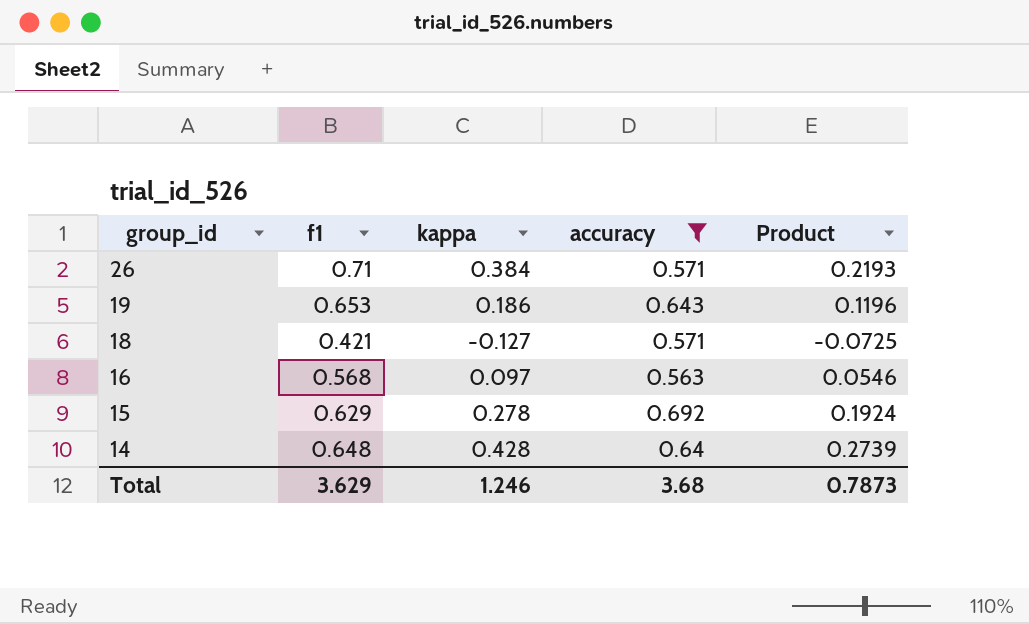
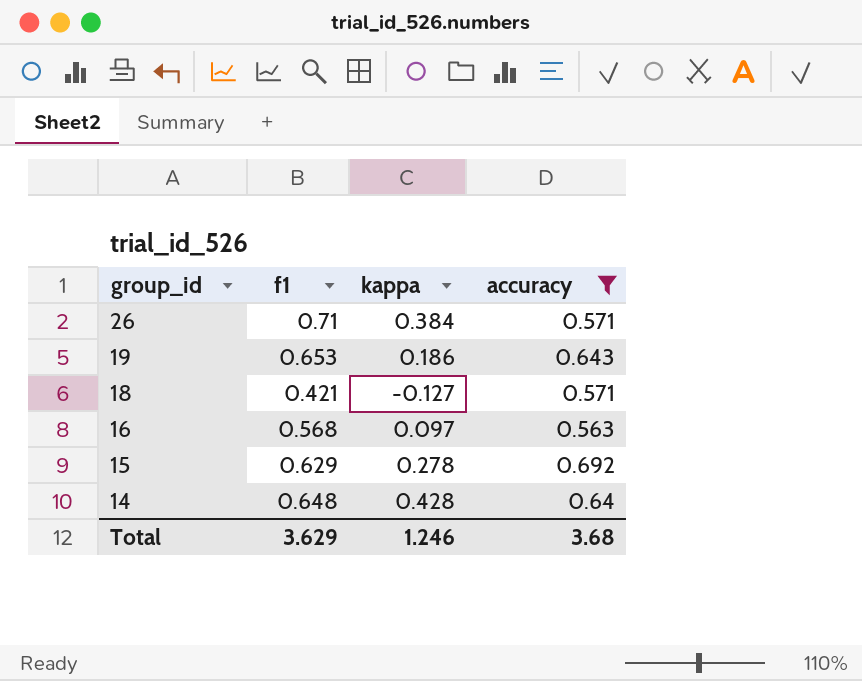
column Product | formula: [kappa] * [accuracy] -> none

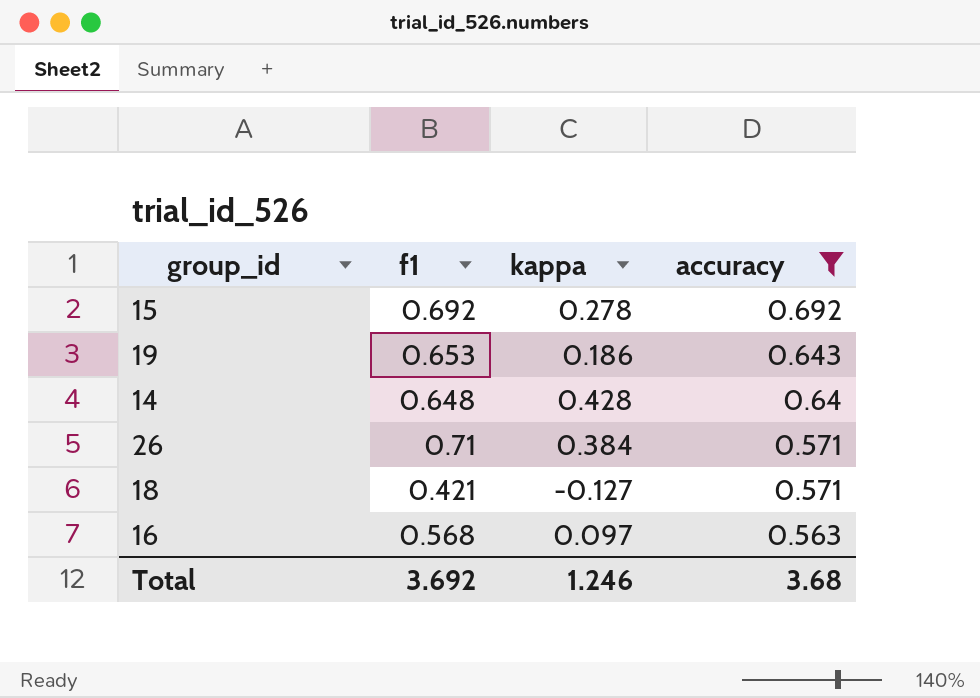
row order: group_id descending -> accuracy descending
15 | f1: 0.629 -> 0.692
Total | f1: 3.629 -> 3.692

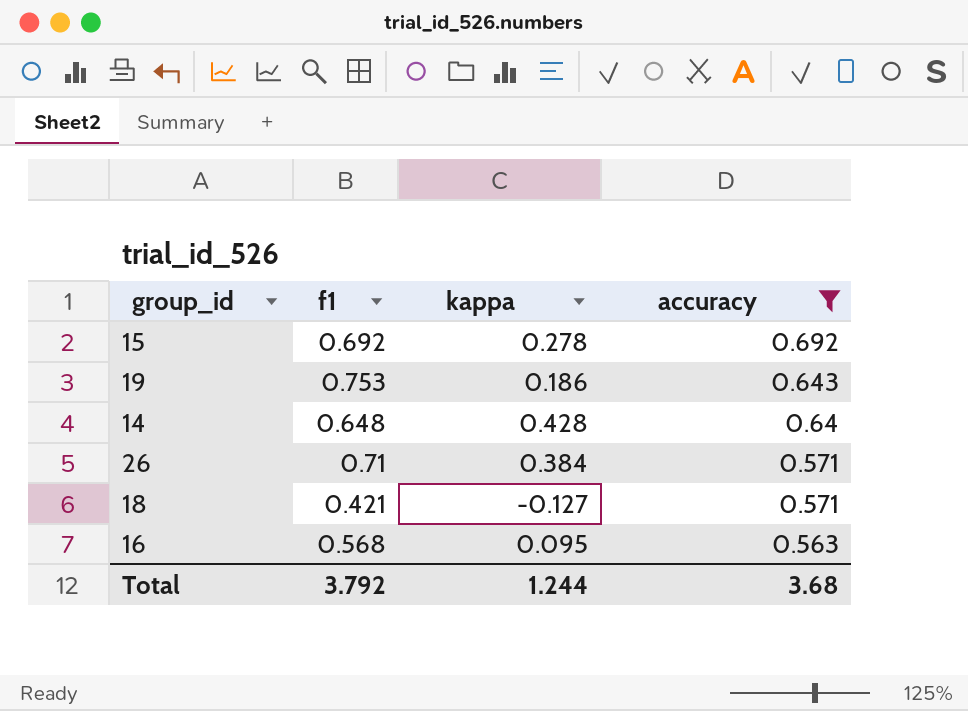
19 | f1: 0.653 -> 0.753
16 | kappa: 0.097 -> 0.095
Total | f1: 3.692 -> 3.792
Total | kappa: 1.246 -> 1.244

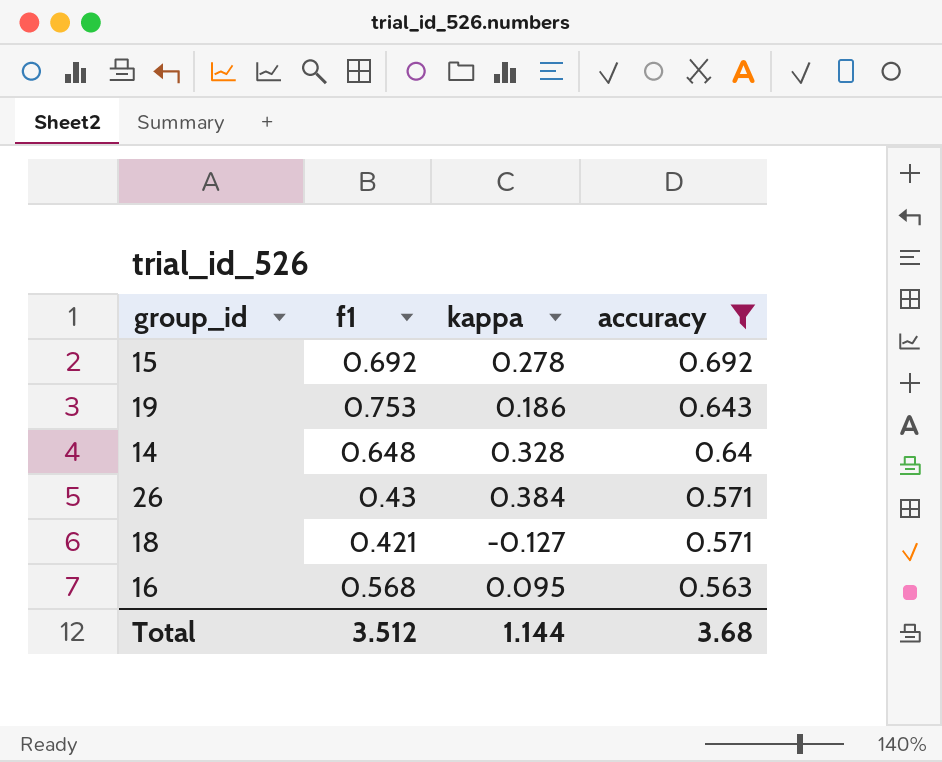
14 | kappa: 0.428 -> 0.328
26 | f1: 0.71 -> 0.43
Total | f1: 3.792 -> 3.512
Total | kappa: 1.244 -> 1.144

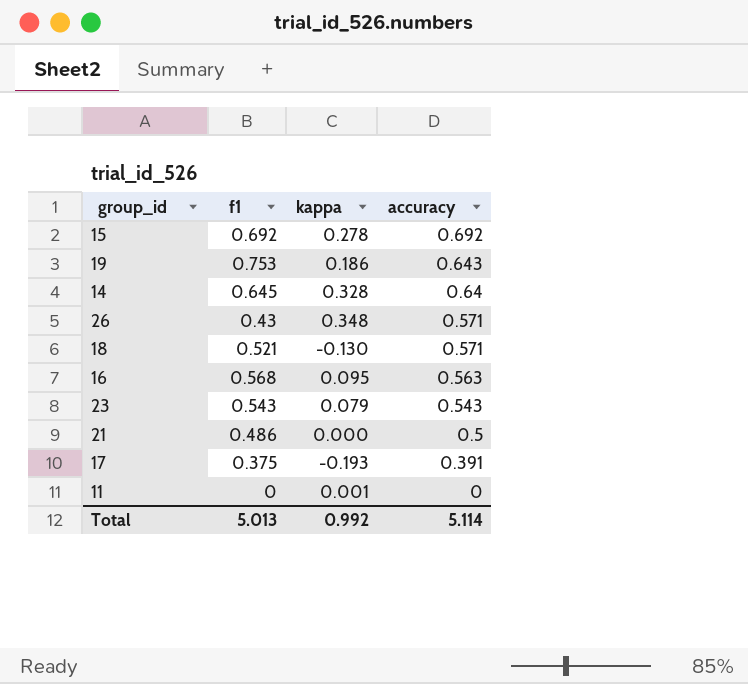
filter: accuracy >= 0.563 -> none
14 | f1: 0.648 -> 0.645
26 | kappa: 0.384 -> 0.348
18 | f1: 0.421 -> 0.521
18 | kappa: -0.127 -> -0.130
Total | f1: 3.512 -> 5.013
Total | kappa: 1.144 -> 0.992
Total | accuracy: 3.68 -> 5.114

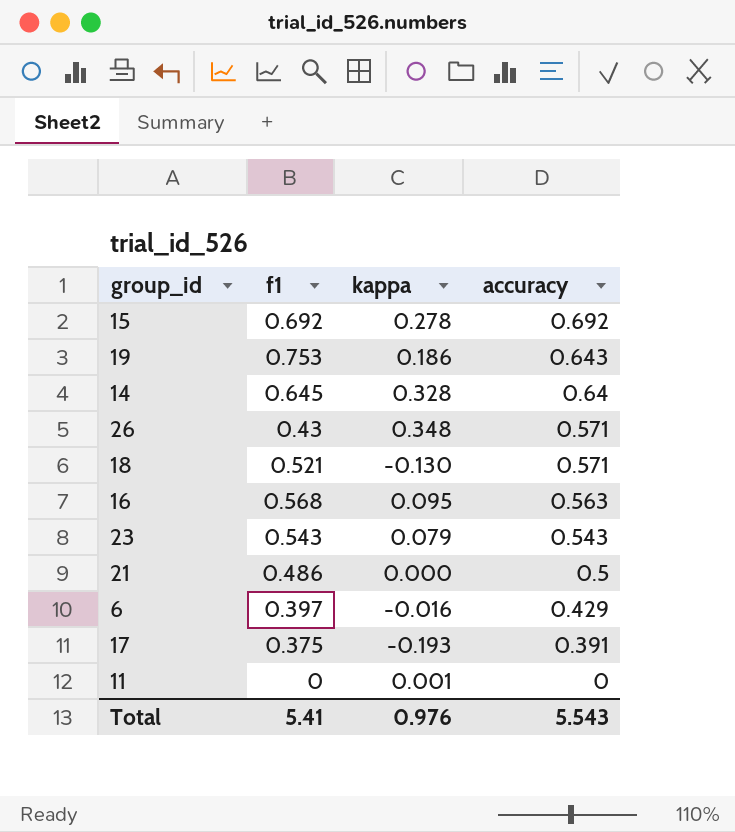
row 6: none -> 0.397 | -0.016 | 0.429
Total | f1: 5.013 -> 5.41
Total | kappa: 0.992 -> 0.976
Total | accuracy: 5.114 -> 5.543

